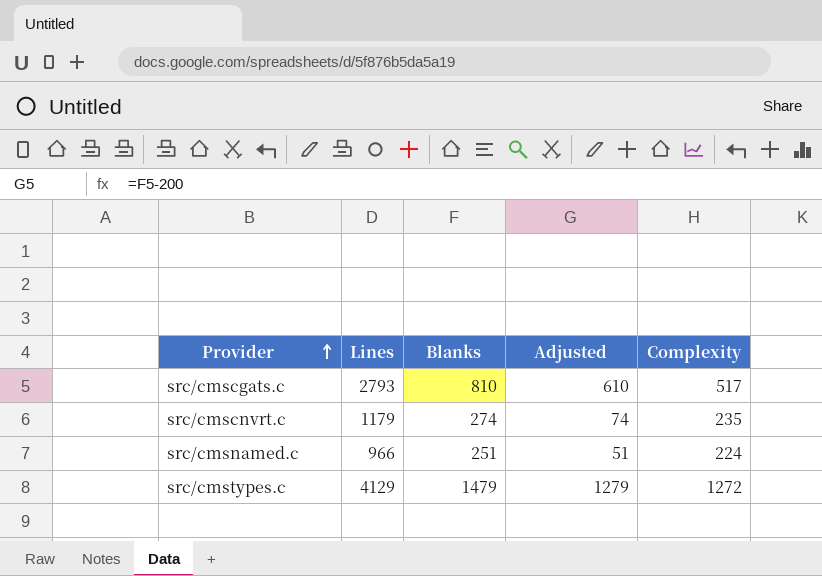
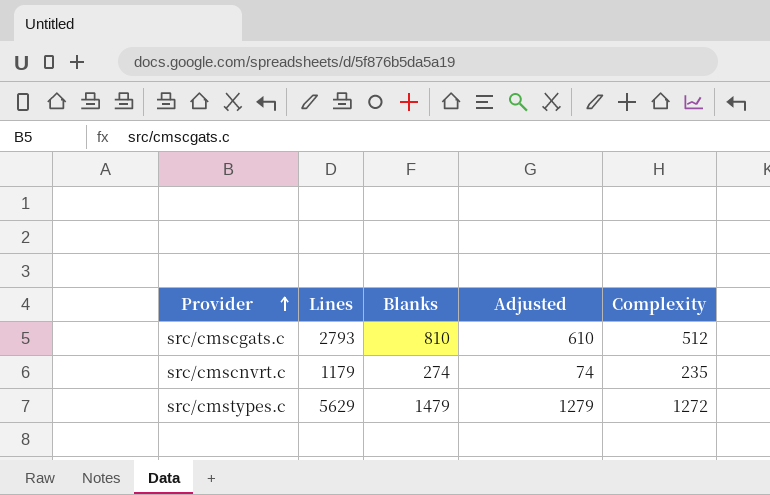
row src/cmsnamed.c: 966 | 251 | 51 | 224 -> none
src/cmscgats.c | Complexity: 517 -> 512
src/cmstypes.c | Lines: 4129 -> 5629

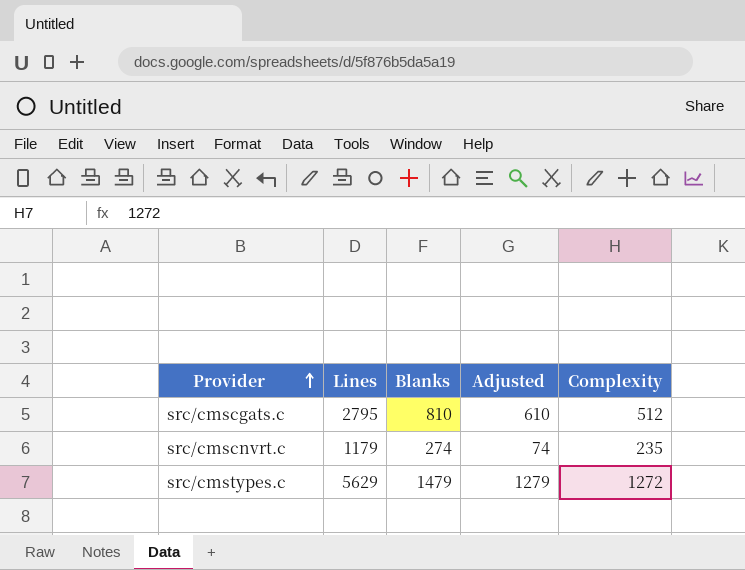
src/cmscgats.c | Lines: 2793 -> 2795

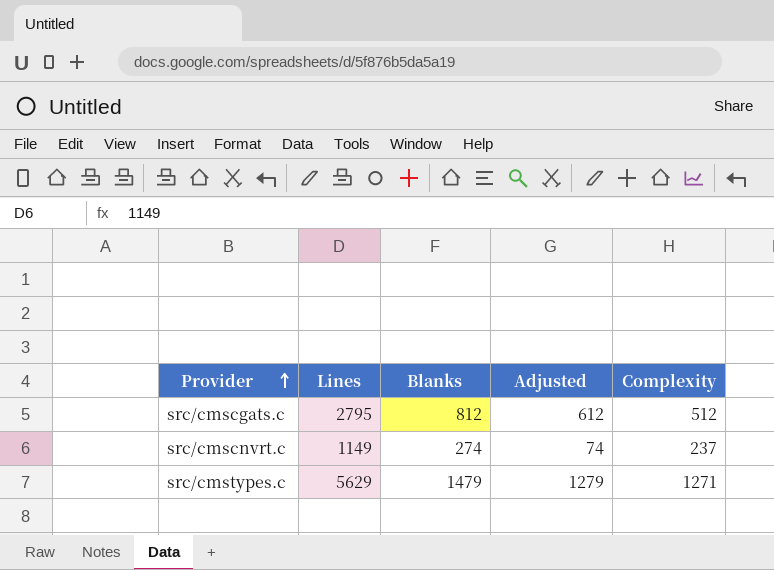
src/cmscgats.c | Blanks: 810 -> 812
src/cmscgats.c | Adjusted: 610 -> 612
src/cmscnvrt.c | Lines: 1179 -> 1149
src/cmscnvrt.c | Complexity: 235 -> 237
src/cmstypes.c | Complexity: 1272 -> 1271

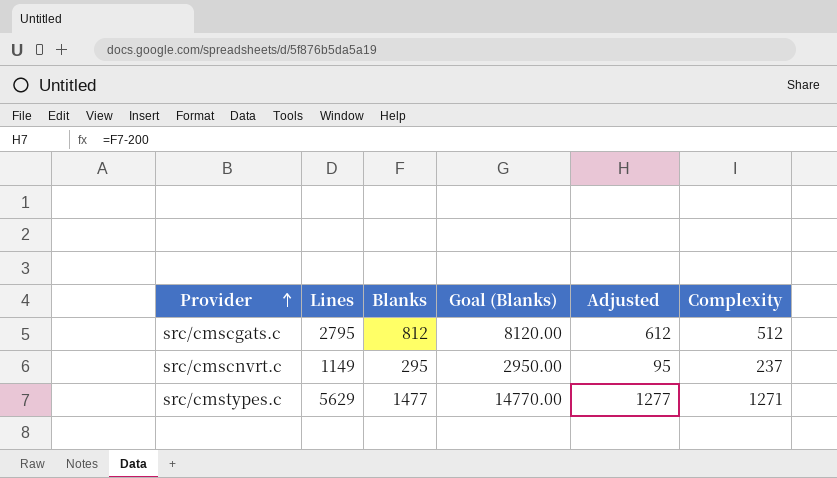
column Goal (Blanks) | formula: none -> [Blanks] * 10
src/cmscnvrt.c | Blanks: 274 -> 295
src/cmscnvrt.c | Adjusted: 74 -> 95
src/cmstypes.c | Blanks: 1479 -> 1477
src/cmstypes.c | Adjusted: 1279 -> 1277

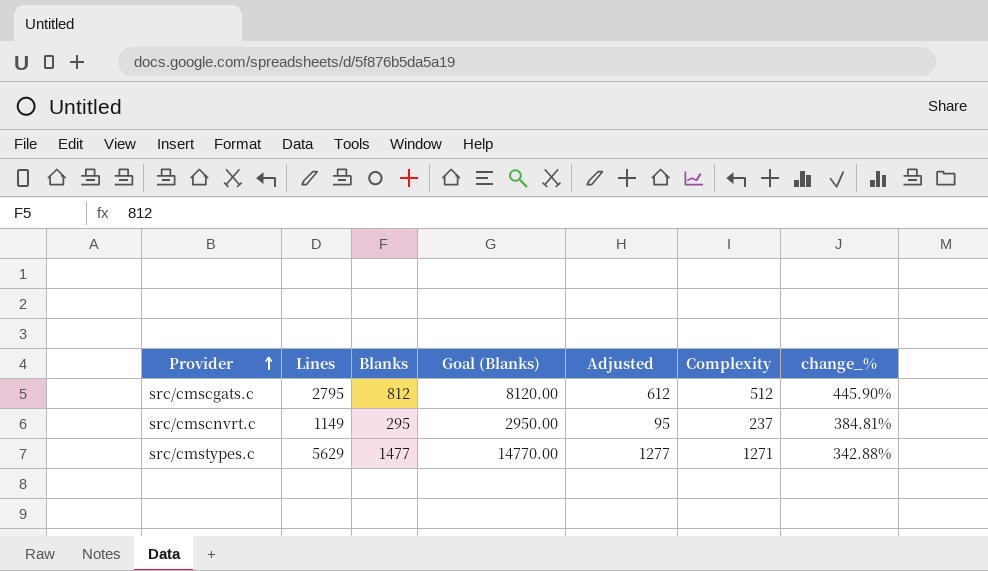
column change_% | formula: none -> ([Lines] - [Complexity]) / [Complexity]

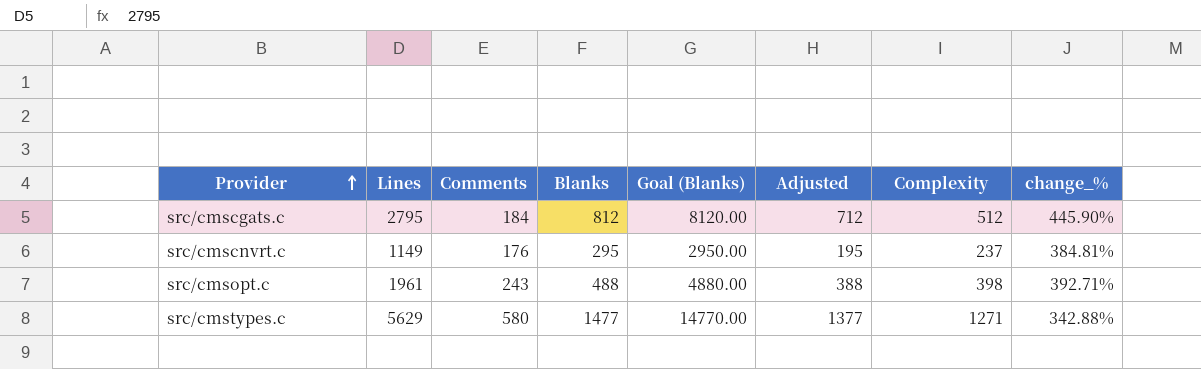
column Comments | position: none -> 3
column Adjusted | formula: [Blanks] - 200 -> [Blanks] - 100
row src/cmsopt.c: none -> 1961 | 243 | 488 | 4880.00 | 388 | 398 | 392.71%

